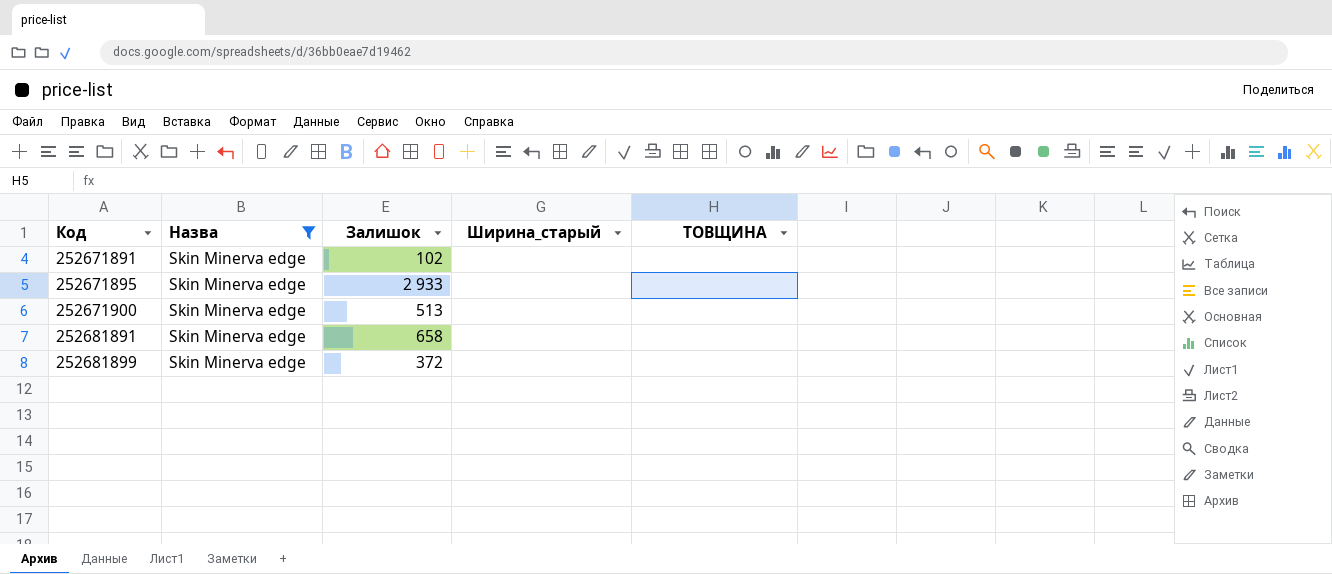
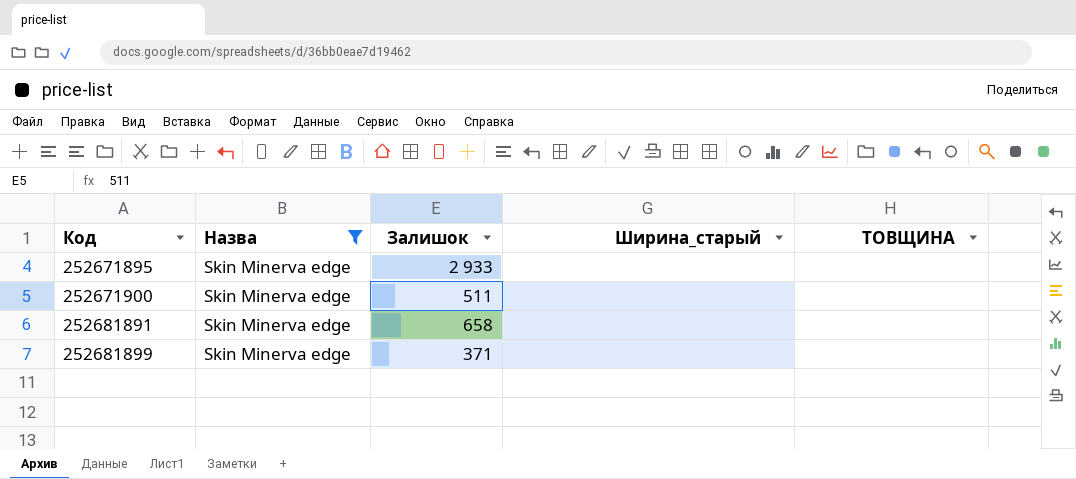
row 252671891: Skin Minerva edge | 102 | none | none -> none
252671900 | Залишок: 513 -> 511
252681899 | Залишок: 372 -> 371

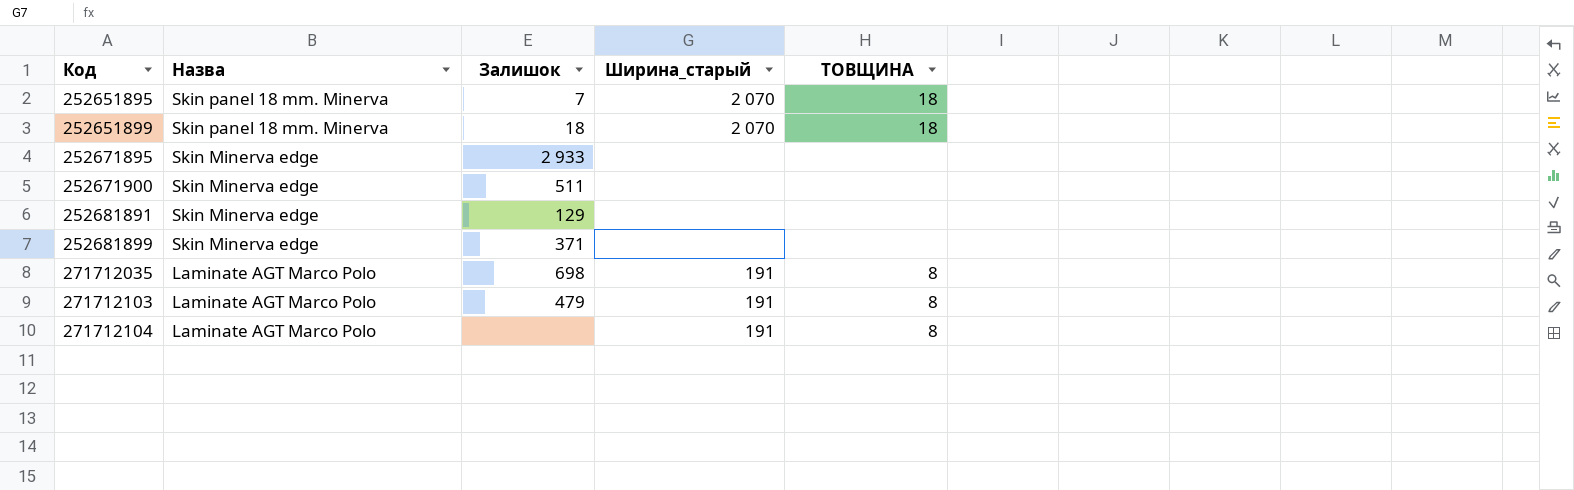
filter: Назва = Skin Minerva edge -> none
252681891 | Залишок: 658 -> 129

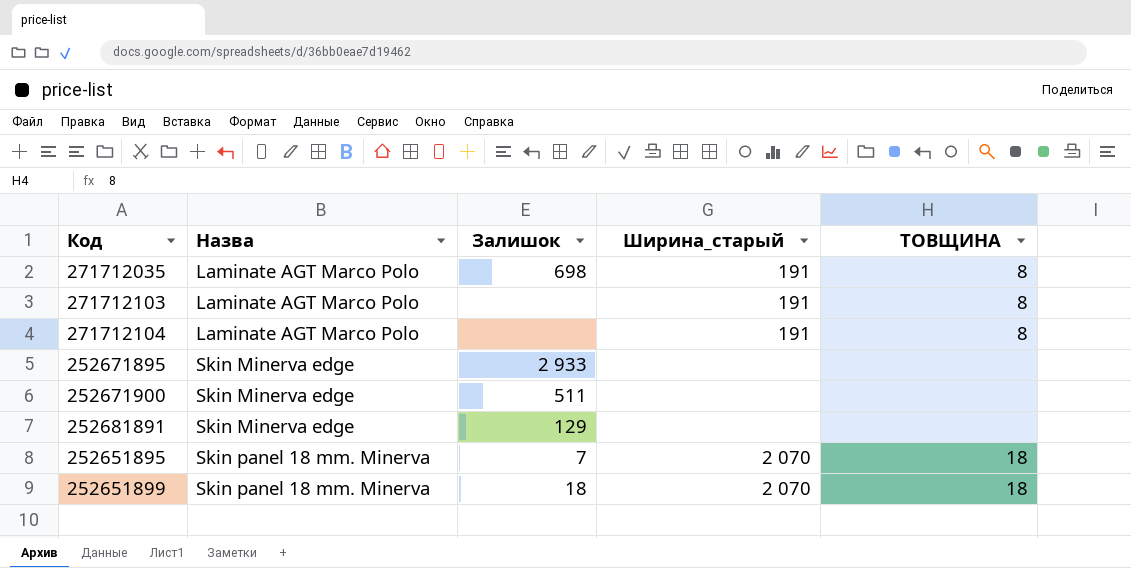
row order: Код ascending -> Назва ascending
row 252681899: Skin Minerva edge | 371 | none | none -> none
271712103 | Залишок: 479 -> none

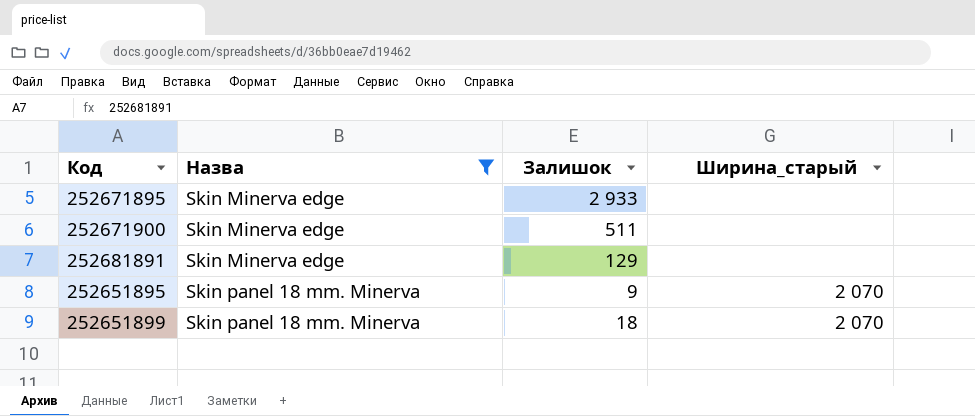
filter: none -> Назва != Laminate AGT Marco Polo
column ТОВЩИНА | position: 5 -> none
252651895 | Залишок: 7 -> 9

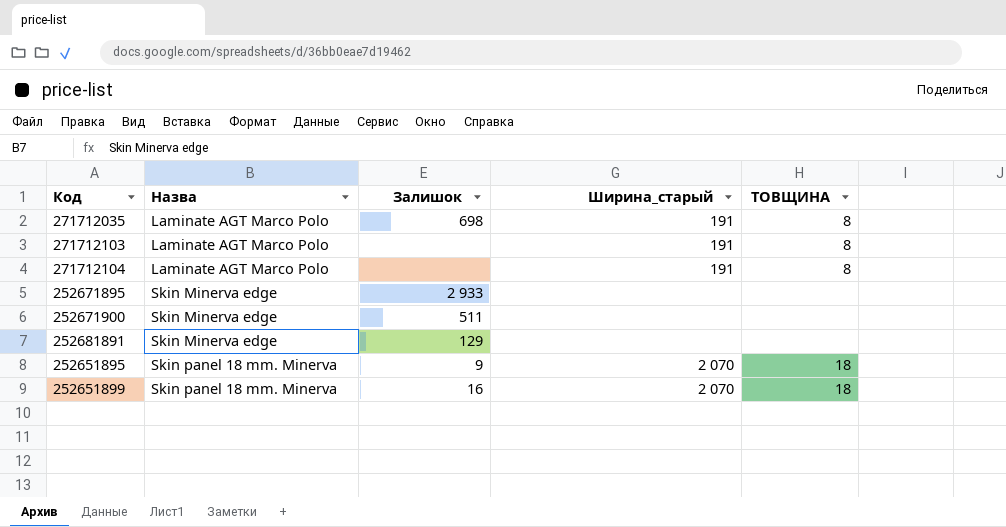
filter: Назва != Laminate AGT Marco Polo -> none
column ТОВЩИНА | position: none -> 5
252651899 | Залишок: 18 -> 16

